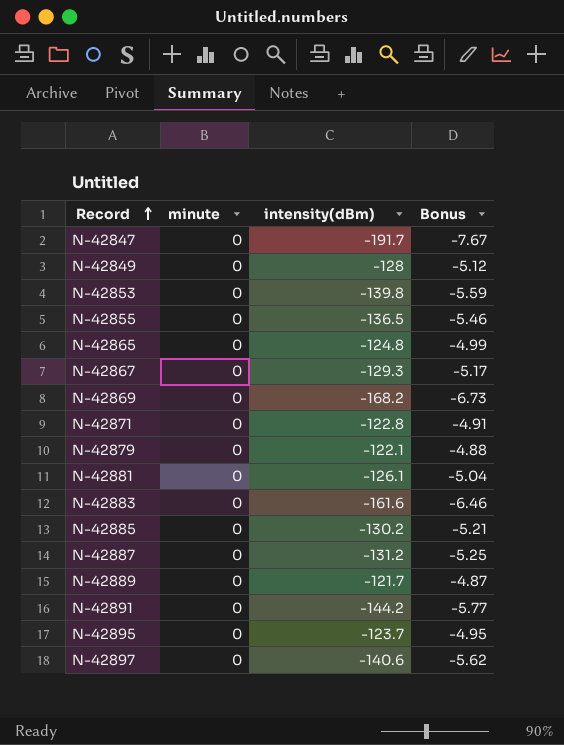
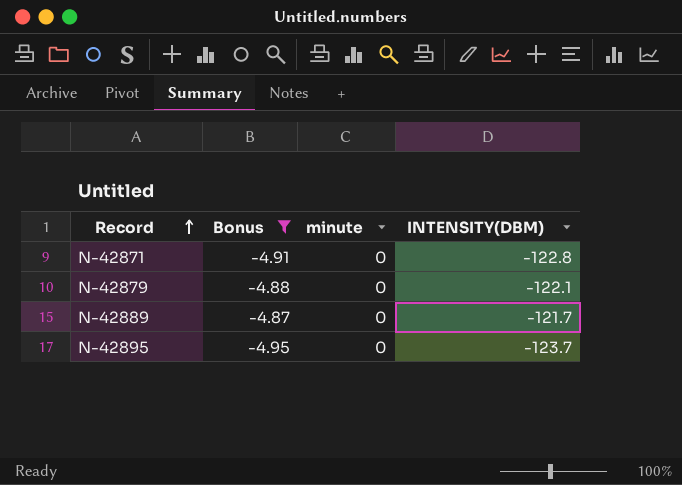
filter: none -> Bonus >= -4.95
column Bonus | position: 4 -> 2
column name: intensity(dBm) -> INTENSITY(DBM)

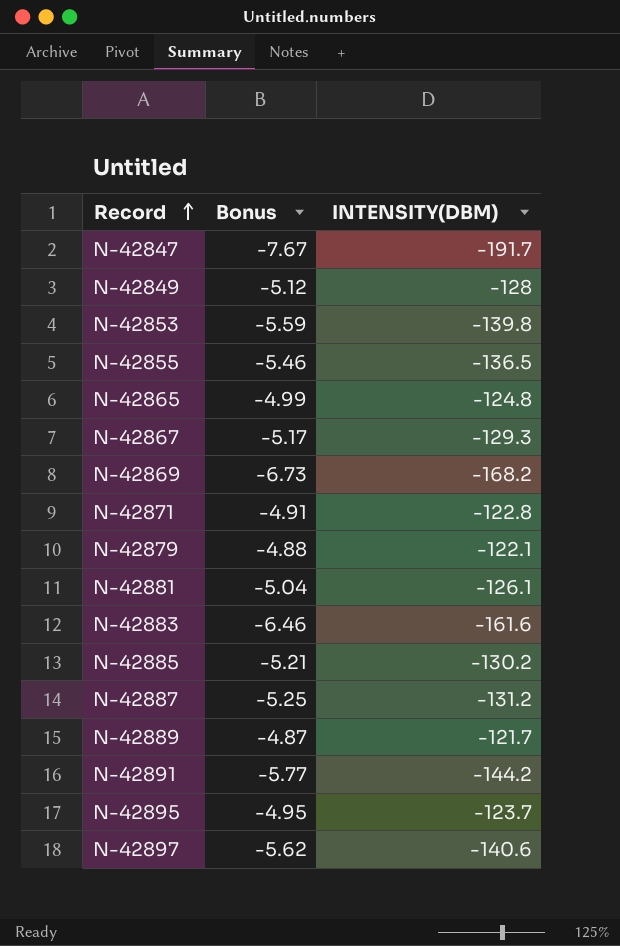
filter: Bonus >= -4.95 -> none
column minute | position: 3 -> none

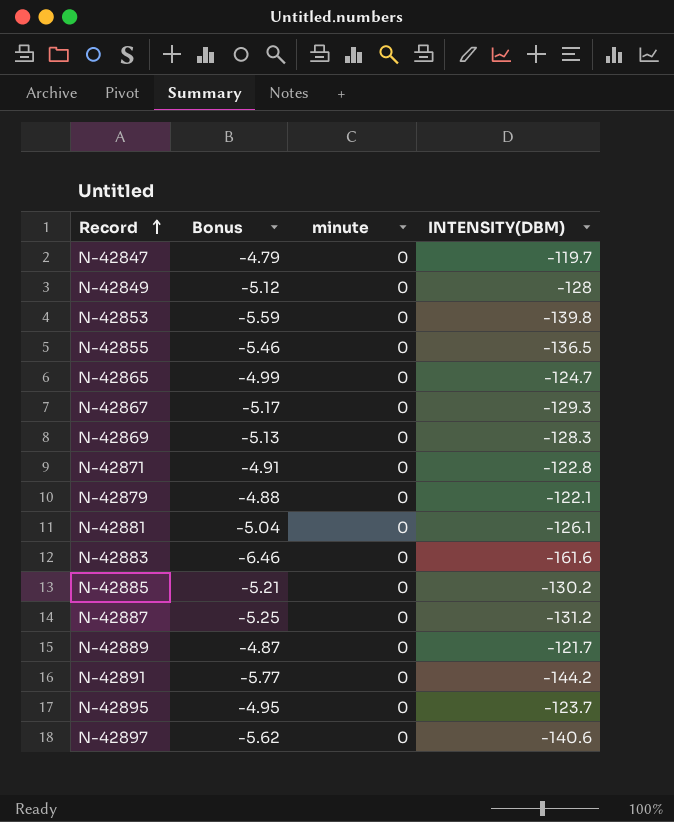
column minute | position: none -> 3
N-42847 | Bonus: -7.67 -> -4.79
N-42847 | INTENSITY(DBM): -191.7 -> -119.7
N-42865 | INTENSITY(DBM): -124.8 -> -124.7
N-42869 | Bonus: -6.73 -> -5.13
N-42869 | INTENSITY(DBM): -168.2 -> -128.3

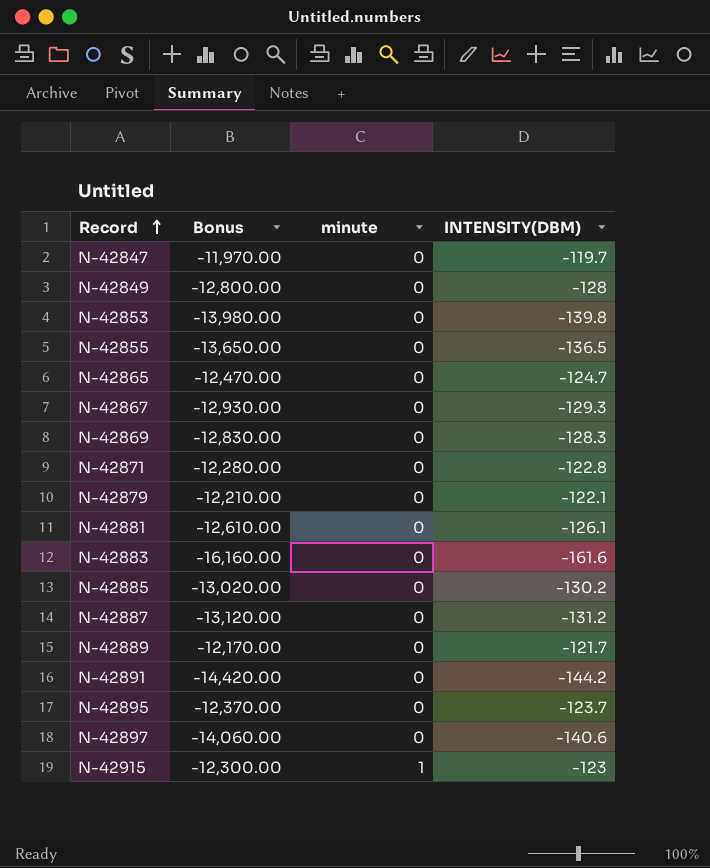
column Bonus | formula: [INTENSITY(DBM)] * 0.04 -> [INTENSITY(DBM)] * 100
row N-42915: none -> -12,300.00 | 1 | -123

